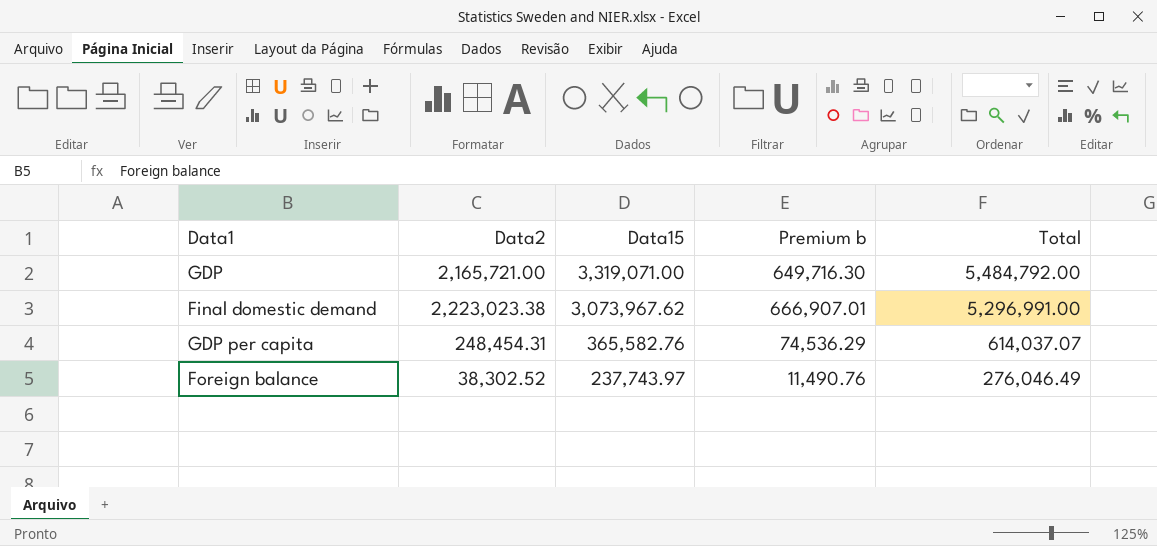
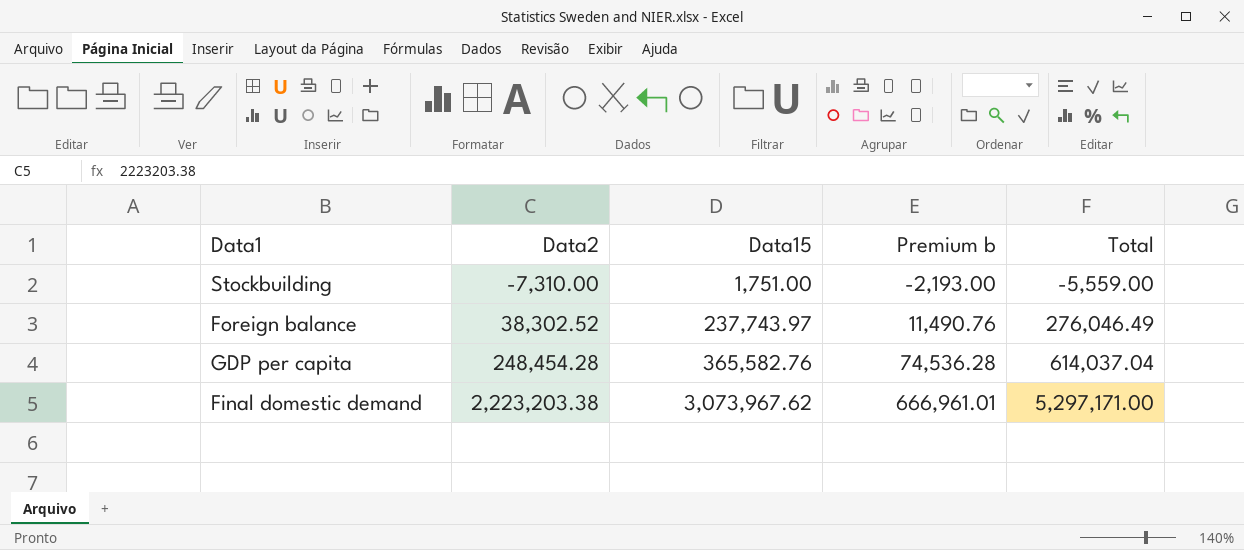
row order: Data15 descending -> Data2 ascending
row GDP: 2,165,721.00 | 3,319,071.00 | 649,716.30 | 5,484,792.00 -> none
row Stockbuilding: none -> -7,310.00 | 1,751.00 | -2,193.00 | -5,559.00
GDP per capita | Data2: 248,454.31 -> 248,454.28
GDP per capita | Premium b: 74,536.29 -> 74,536.28
GDP per capita | Total: 614,037.07 -> 614,037.04
Final domestic demand | Data2: 2,223,023.38 -> 2,223,203.38
Final domestic demand | Premium b: 666,907.01 -> 666,961.01
Final domestic demand | Total: 5,296,991.00 -> 5,297,171.00

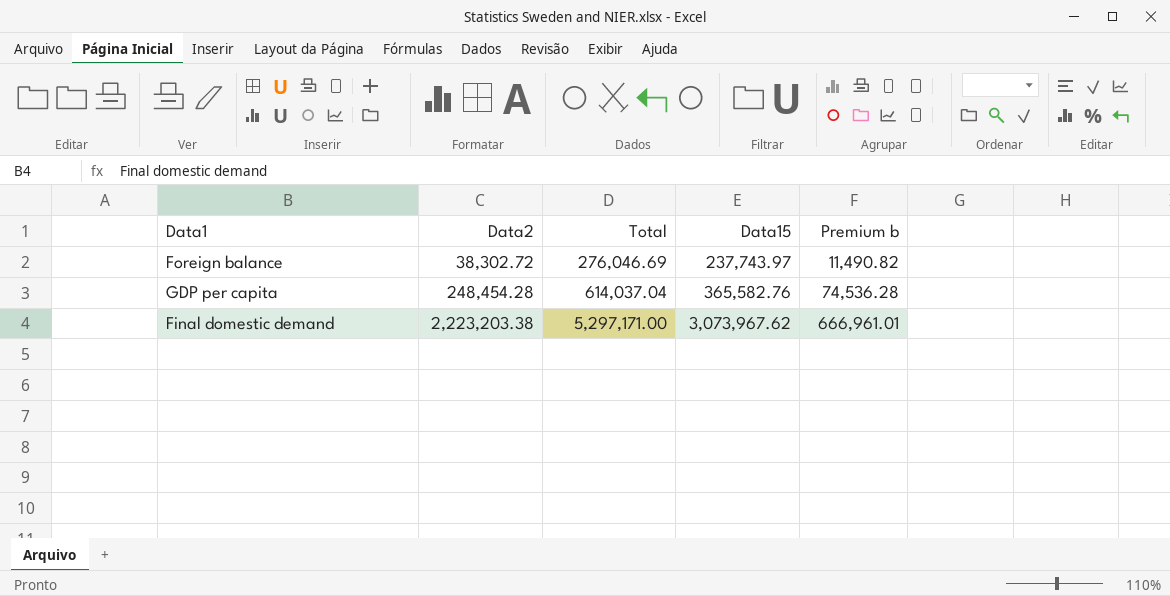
column Total | position: 5 -> 3
row Stockbuilding: -7,310.00 | 1,751.00 | -2,193.00 | -5,559.00 -> none
Foreign balance | Data2: 38,302.52 -> 38,302.72
Foreign balance | Total: 276,046.49 -> 276,046.69
Foreign balance | Premium b: 11,490.76 -> 11,490.82

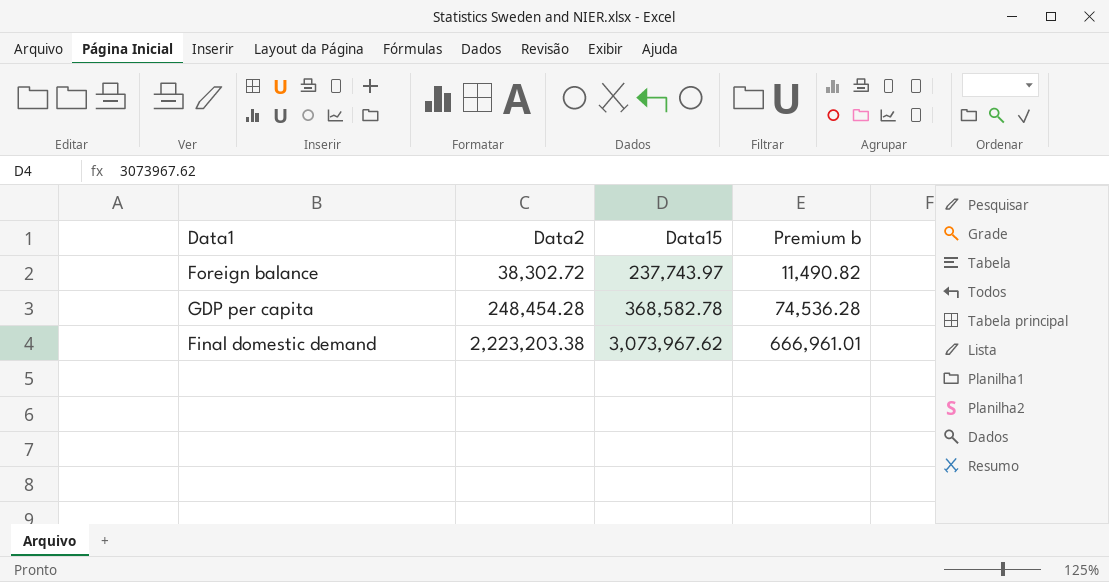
column Total | formula: [Data2] + [Data15] -> none
GDP per capita | Data15: 365,582.76 -> 368,582.78

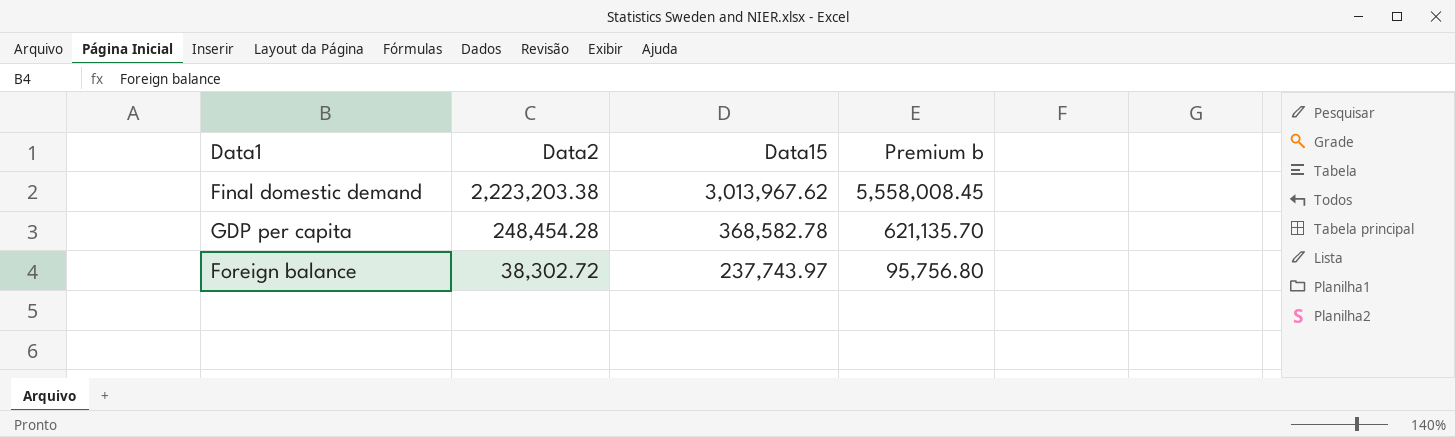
row order: Data2 ascending -> Data2 descending
column Premium b | formula: [Data2] * 0.3 -> [Data2] * 2.5
Final domestic demand | Data15: 3,073,967.62 -> 3,013,967.62

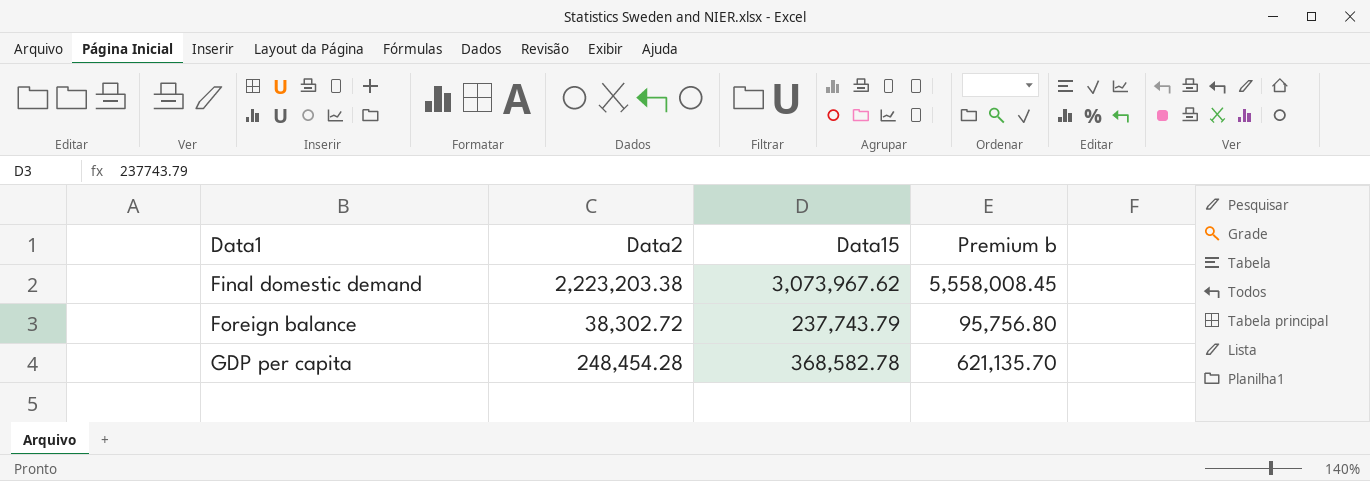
row order: Data2 descending -> Data1 ascending
Final domestic demand | Data15: 3,013,967.62 -> 3,073,967.62
Foreign balance | Data15: 237,743.97 -> 237,743.79

